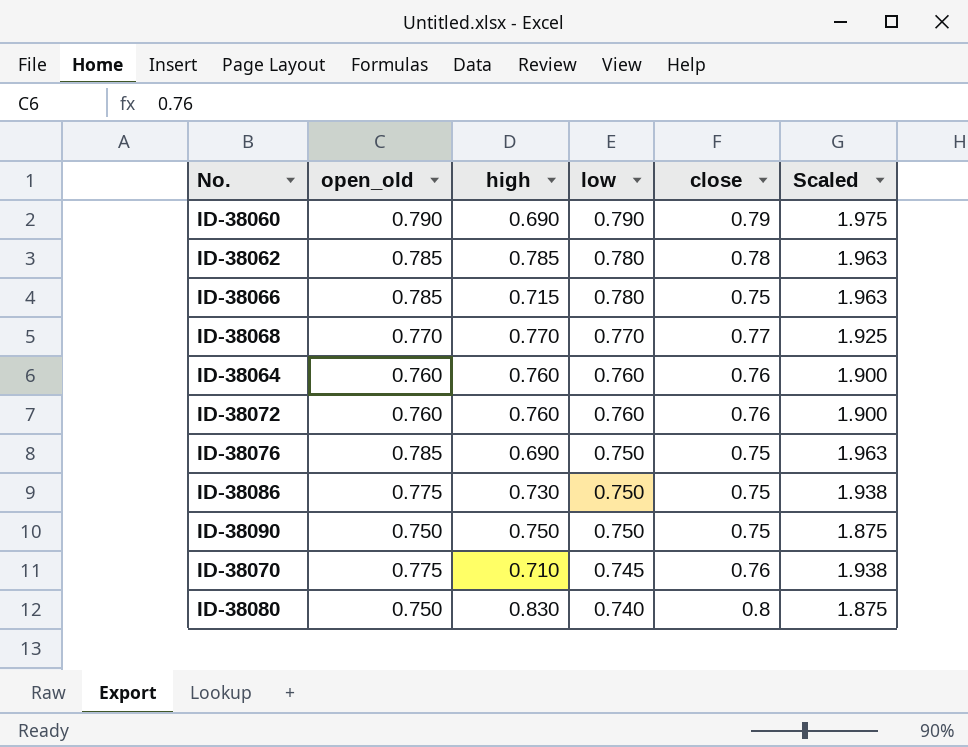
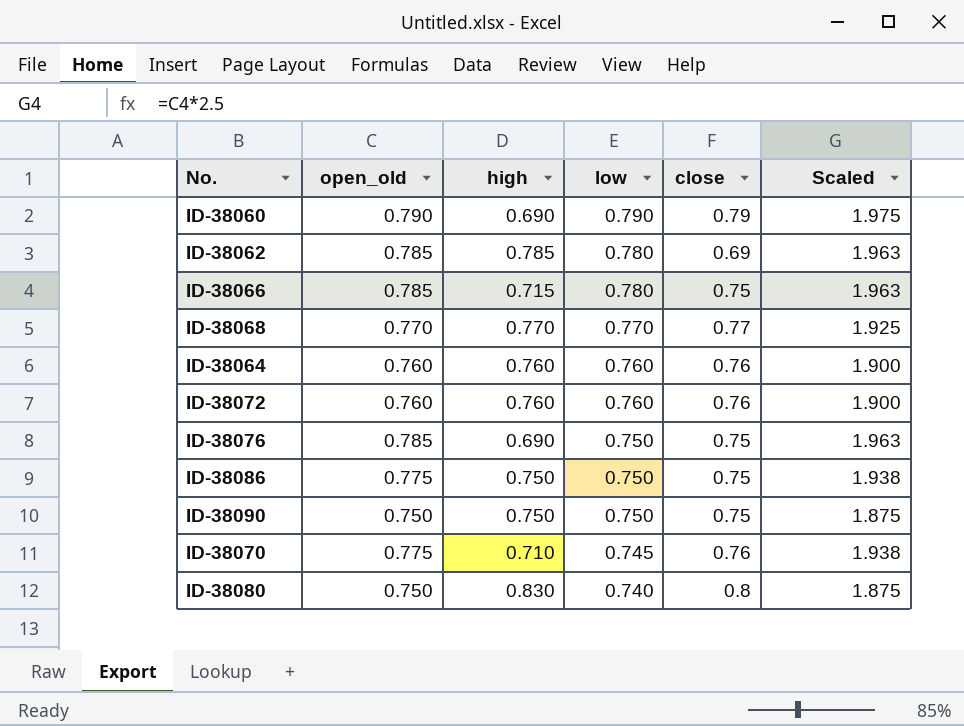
ID-38062 | close: 0.78 -> 0.69
ID-38086 | high: 0.730 -> 0.750

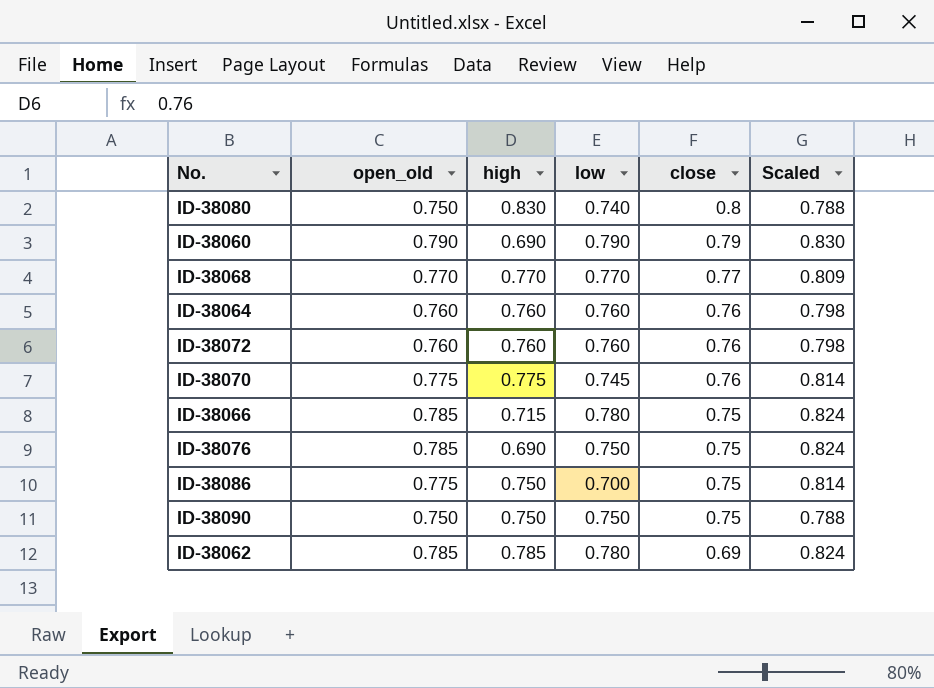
row order: low descending -> close descending
column Scaled | formula: [open_old] * 2.5 -> [open_old] * 1.05
ID-38070 | high: 0.710 -> 0.775
ID-38086 | low: 0.750 -> 0.700

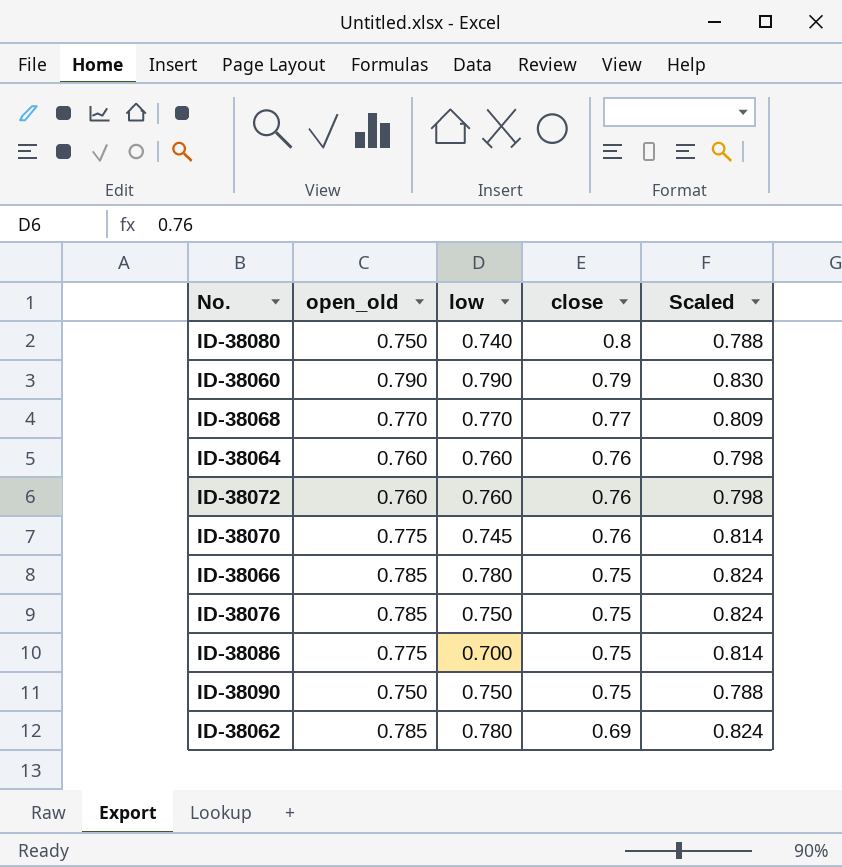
column high | position: 3 -> none

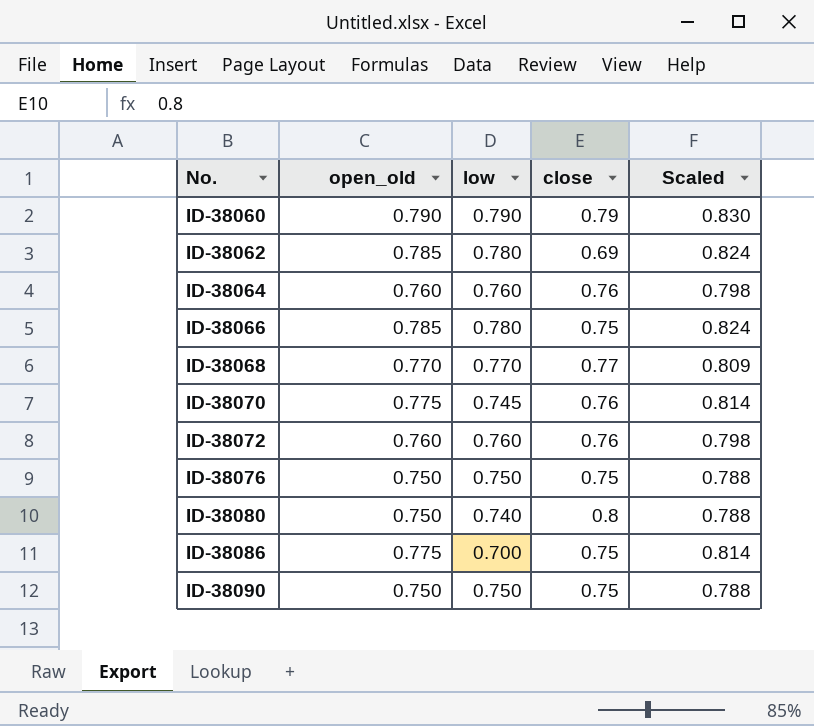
row order: close descending -> No. ascending
ID-38076 | open_old: 0.785 -> 0.750
ID-38076 | Scaled: 0.824 -> 0.788

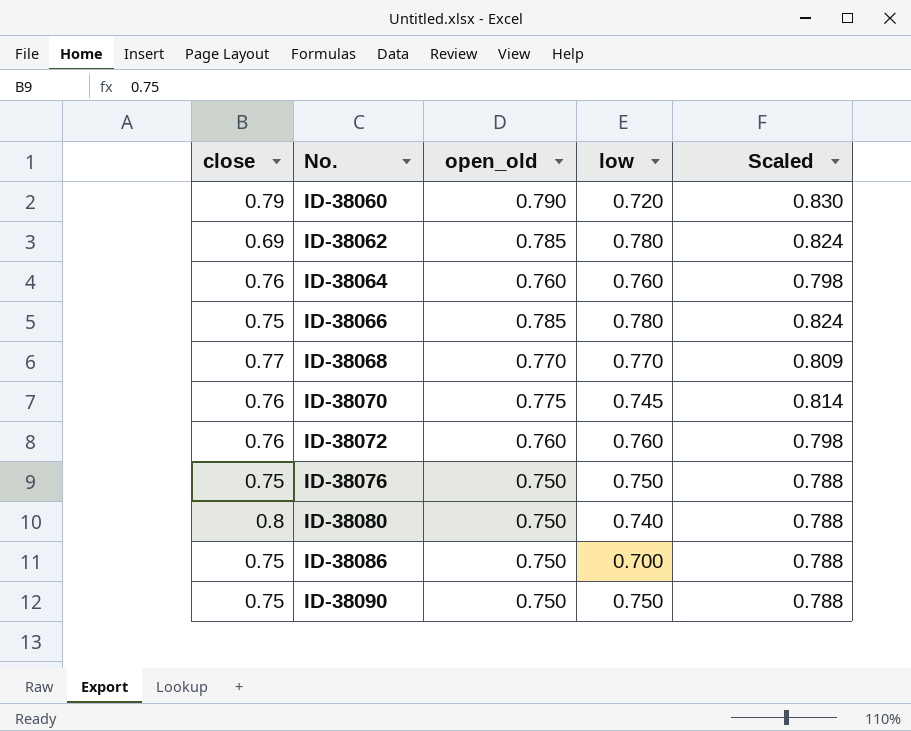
column close | position: 4 -> 1
ID-38060 | low: 0.790 -> 0.720
ID-38086 | open_old: 0.775 -> 0.750
ID-38086 | Scaled: 0.814 -> 0.788

